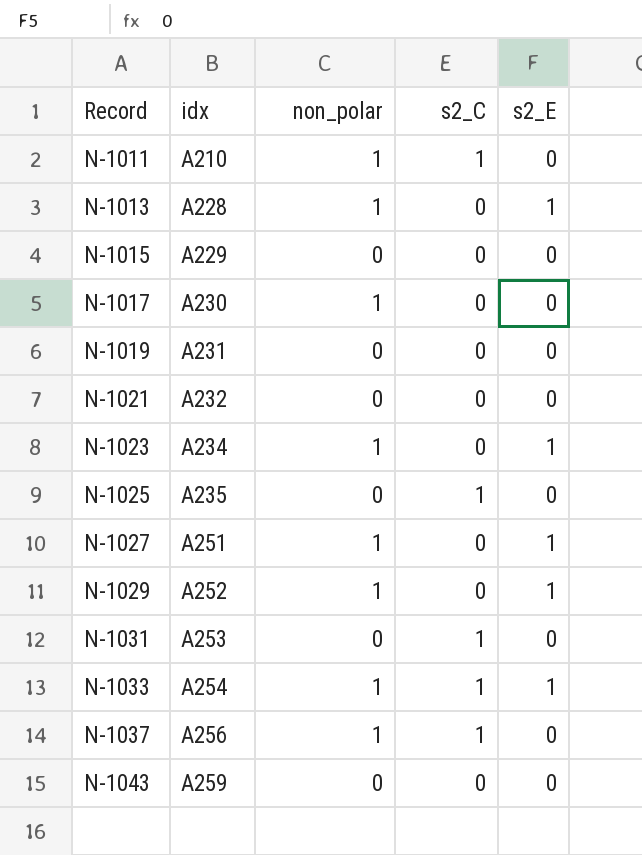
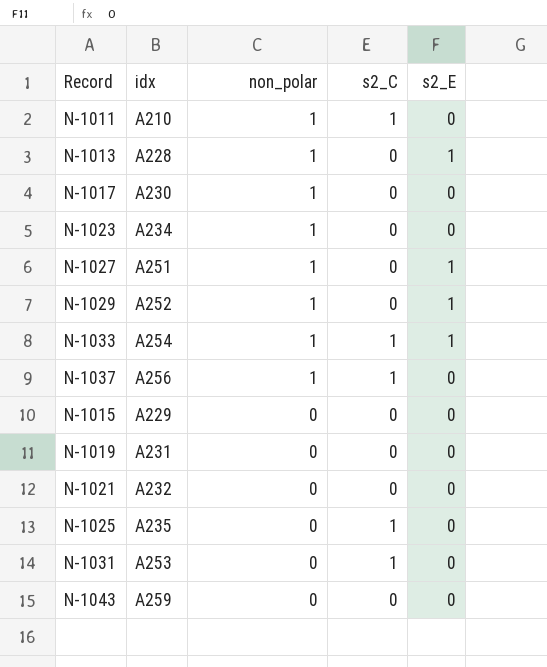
row order: Record ascending -> non_polar descending
N-1023 | s2_E: 1 -> 0

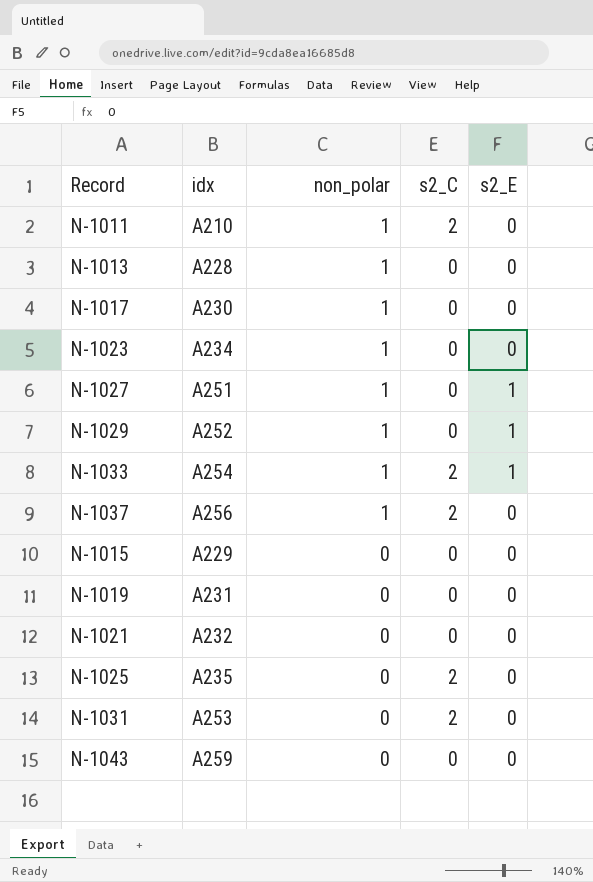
N-1011 | s2_C: 1 -> 2
N-1013 | s2_E: 1 -> 0
N-1033 | s2_C: 1 -> 2
N-1037 | s2_C: 1 -> 2
N-1025 | s2_C: 1 -> 2
N-1031 | s2_C: 1 -> 2

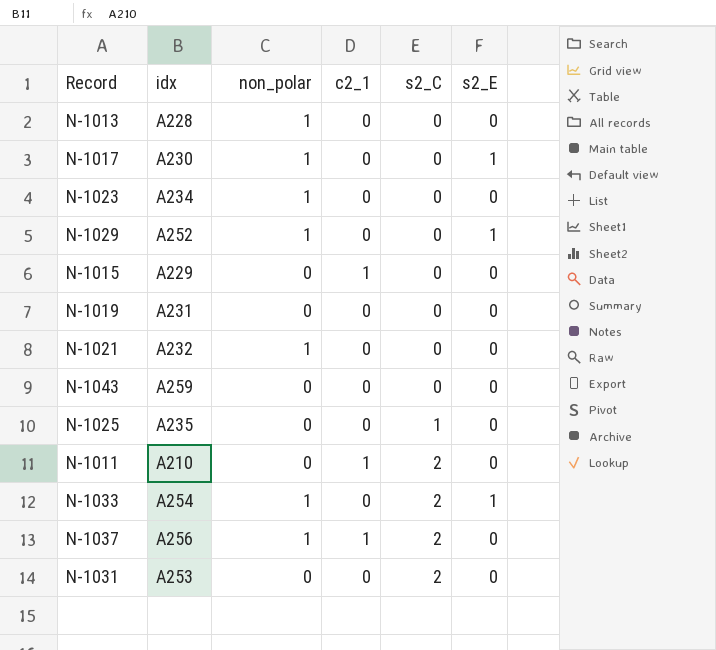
row order: non_polar descending -> s2_C ascending
column c2_1 | position: none -> 4
row N-1027: A251 | 1 | 0 | 1 -> none
N-1017 | s2_E: 0 -> 1
N-1021 | non_polar: 0 -> 1
N-1025 | s2_C: 2 -> 1
N-1011 | non_polar: 1 -> 0

